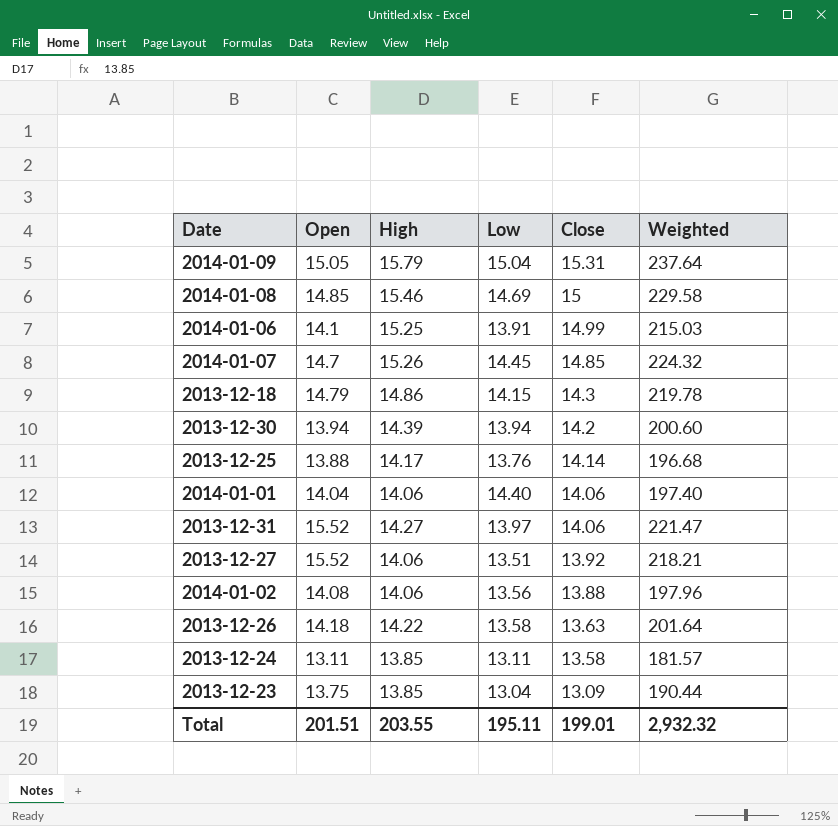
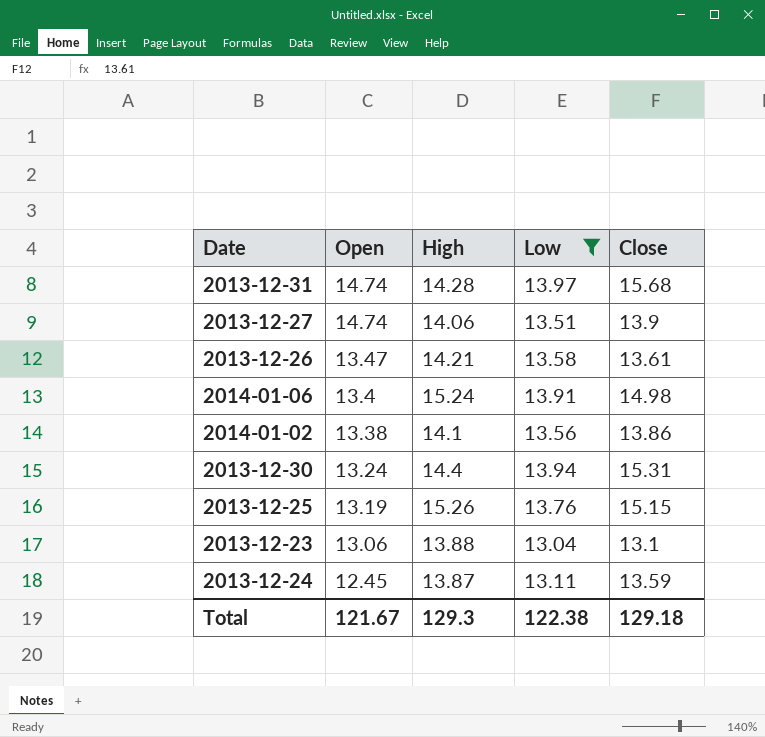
filter: none -> Low <= 13.97
row order: Close descending -> Open descending
column Weighted | formula: [Open] * [High] -> none
2013-12-31 | Open: 15.52 -> 14.74
2013-12-31 | High: 14.27 -> 14.28
2013-12-31 | Close: 14.06 -> 15.68
2013-12-27 | Open: 15.52 -> 14.74
2013-12-27 | Close: 13.92 -> 13.9
2013-12-26 | Open: 14.18 -> 13.47
2013-12-26 | High: 14.22 -> 14.21
2013-12-26 | Close: 13.63 -> 13.61
2014-01-06 | Open: 14.1 -> 13.4
2014-01-06 | High: 15.25 -> 15.24
2014-01-06 | Close: 14.99 -> 14.98
2014-01-02 | Open: 14.08 -> 13.38
2014-01-02 | High: 14.06 -> 14.1
2014-01-02 | Close: 13.88 -> 13.86
2013-12-30 | Open: 13.94 -> 13.24
2013-12-30 | High: 14.39 -> 14.4
2013-12-30 | Close: 14.2 -> 15.31
2013-12-25 | Open: 13.88 -> 13.19
2013-12-25 | High: 14.17 -> 15.26
2013-12-25 | Close: 14.14 -> 15.15
2013-12-23 | Open: 13.75 -> 13.06
2013-12-23 | High: 13.85 -> 13.88
2013-12-23 | Close: 13.09 -> 13.1
2013-12-24 | Open: 13.11 -> 12.45
2013-12-24 | High: 13.85 -> 13.87
2013-12-24 | Close: 13.58 -> 13.59
Total | Open: 201.51 -> 121.67
Total | High: 203.55 -> 129.3
Total | Low: 195.11 -> 122.38
Total | Close: 199.01 -> 129.18

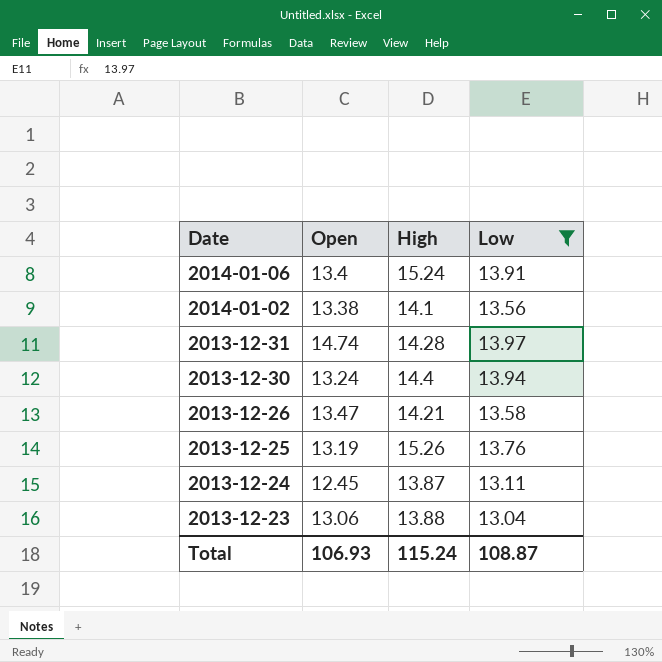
row order: Open descending -> Date descending
column Close | position: 5 -> none
row 2013-12-27: 14.74 | 14.06 | 13.51 | 13.9 -> none
Total | Open: 121.67 -> 106.93
Total | High: 129.3 -> 115.24
Total | Low: 122.38 -> 108.87

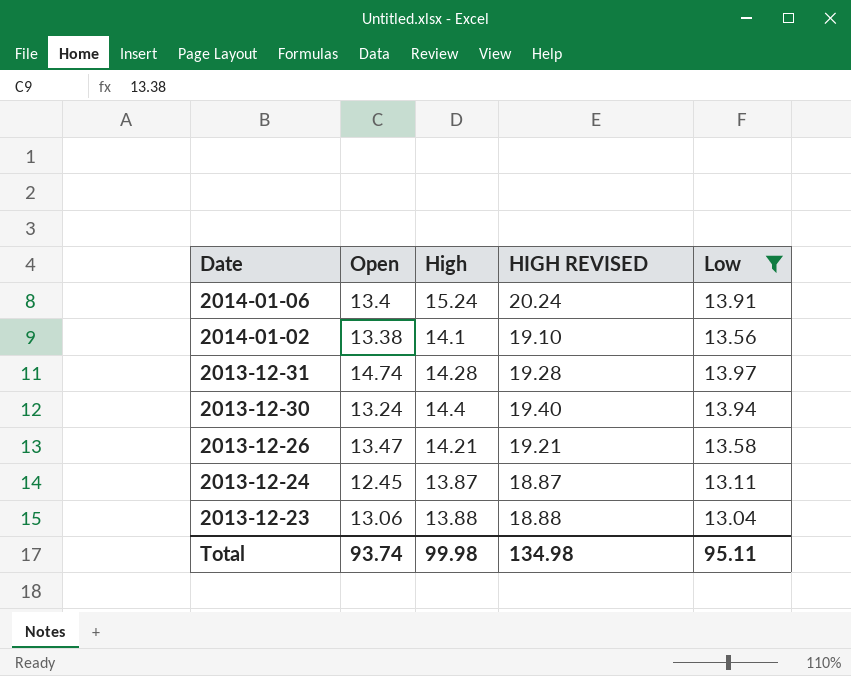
column HIGH REVISED | formula: none -> [High] + 5
row 2013-12-25: 13.19 | 15.26 | 13.76 -> none
Total | Open: 106.93 -> 93.74
Total | High: 115.24 -> 99.98
Total | Low: 108.87 -> 95.11

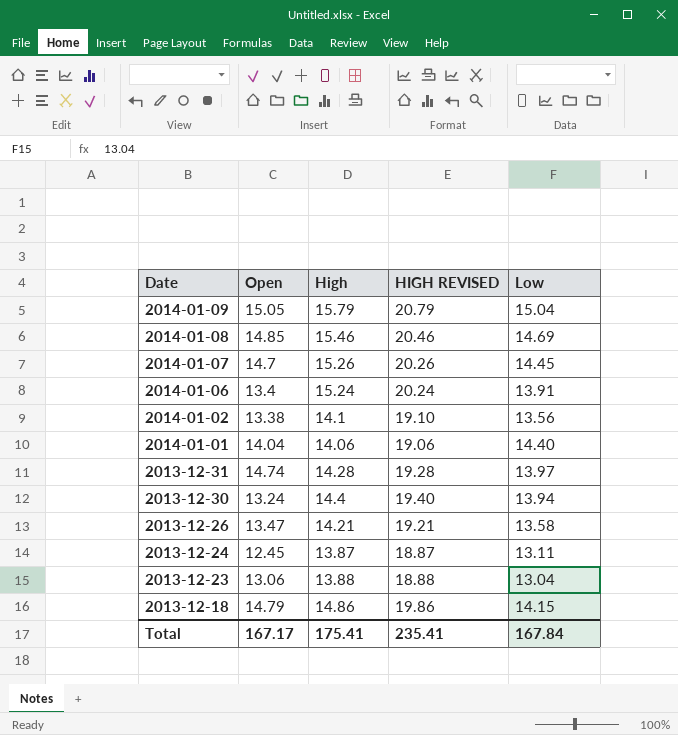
filter: Low <= 13.97 -> none
Total | Open: 93.74 -> 167.17
Total | High: 99.98 -> 175.41
Total | HIGH REVISED: 134.98 -> 235.41
Total | Low: 95.11 -> 167.84

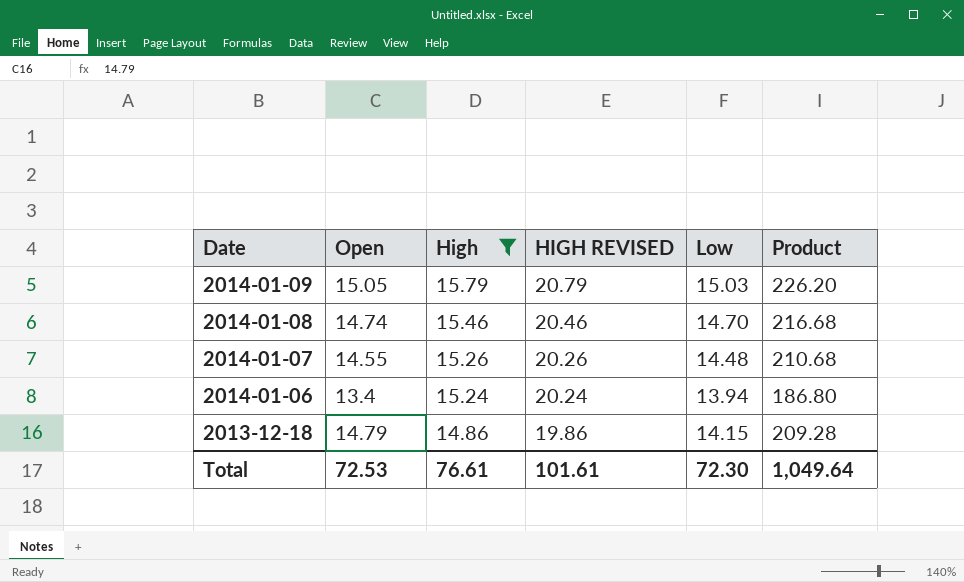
filter: none -> High >= 14.86
column Product | formula: none -> [Open] * [Low]
2014-01-09 | Low: 15.04 -> 15.03
2014-01-08 | Open: 14.85 -> 14.74
2014-01-08 | Low: 14.69 -> 14.70
2014-01-07 | Open: 14.7 -> 14.55
2014-01-07 | Low: 14.45 -> 14.48
2014-01-06 | Low: 13.91 -> 13.94
Total | Open: 167.17 -> 72.53
Total | High: 175.41 -> 76.61
Total | HIGH REVISED: 235.41 -> 101.61
Total | Low: 167.84 -> 72.30

